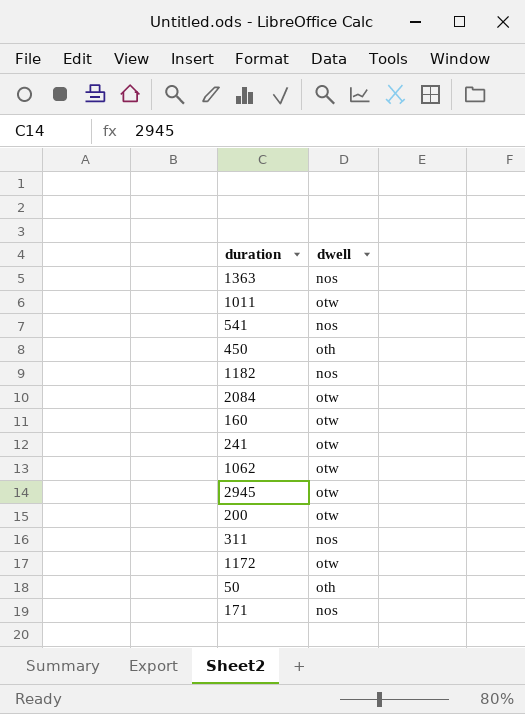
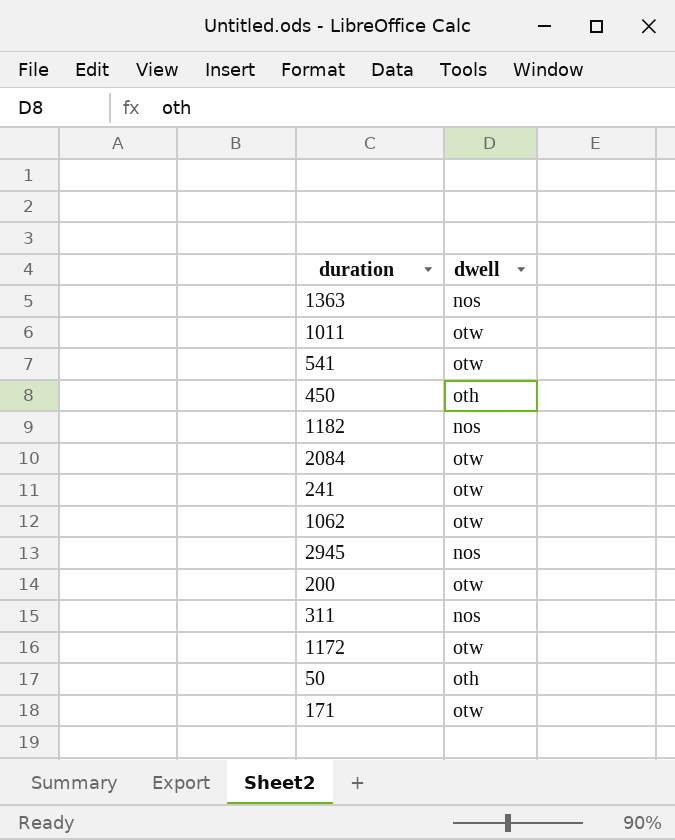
row 160: otw -> none
541 | dwell: nos -> otw
2945 | dwell: otw -> nos
171 | dwell: nos -> otw

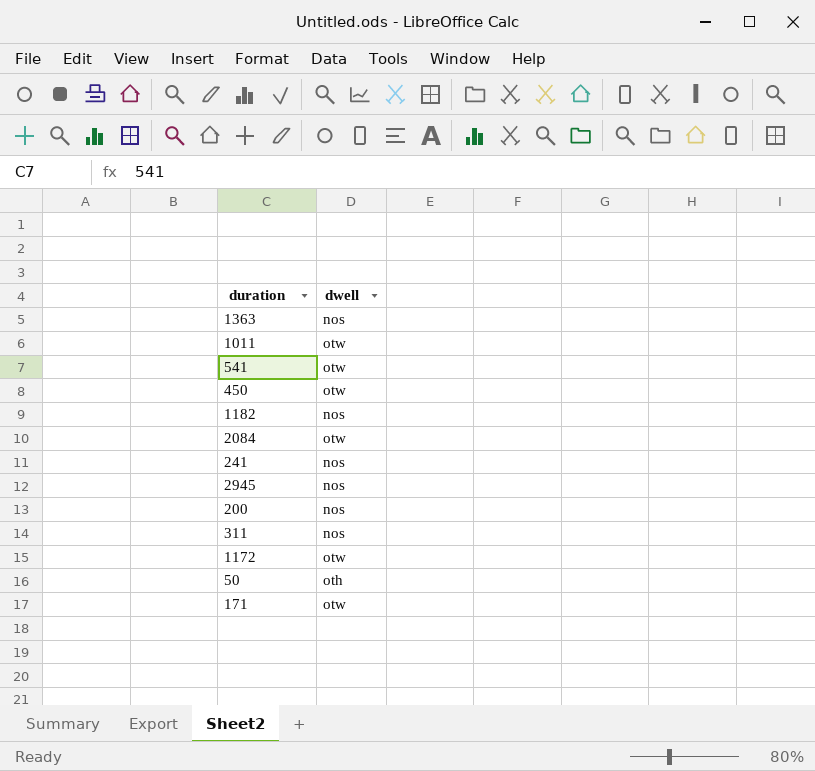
row 1062: otw -> none
450 | dwell: oth -> otw
241 | dwell: otw -> nos
200 | dwell: otw -> nos

